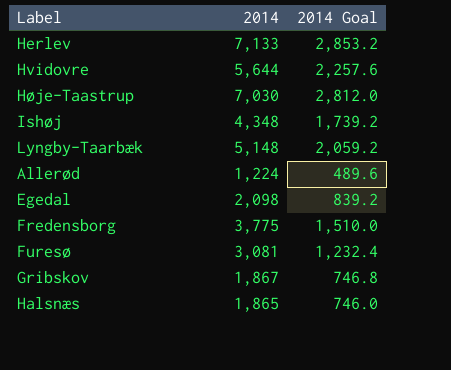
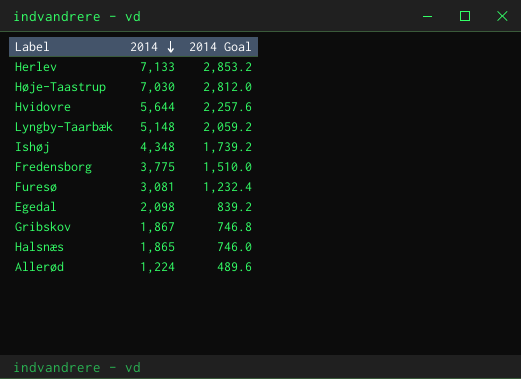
row order: none -> 2014 descending

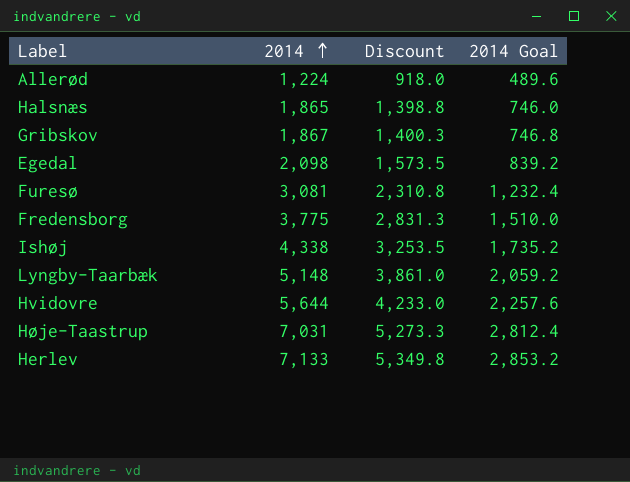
row order: 2014 descending -> 2014 ascending
column Discount | formula: none -> [2014] * 0.75
Ishøj | 2014: 4,348 -> 4,338
Ishøj | 2014 Goal: 1,739.2 -> 1,735.2
Høje-Taastrup | 2014: 7,030 -> 7,031
Høje-Taastrup | 2014 Goal: 2,812.0 -> 2,812.4

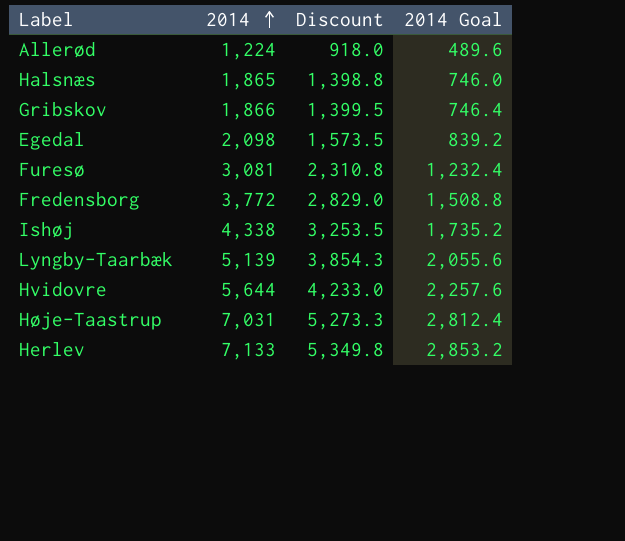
Gribskov | 2014: 1,867 -> 1,866
Gribskov | Discount: 1,400.3 -> 1,399.5
Gribskov | 2014 Goal: 746.8 -> 746.4
Fredensborg | 2014: 3,775 -> 3,772
Fredensborg | Discount: 2,831.3 -> 2,829.0
Fredensborg | 2014 Goal: 1,510.0 -> 1,508.8
Lyngby-Taarbæk | 2014: 5,148 -> 5,139
Lyngby-Taarbæk | Discount: 3,861.0 -> 3,854.3
Lyngby-Taarbæk | 2014 Goal: 2,059.2 -> 2,055.6

